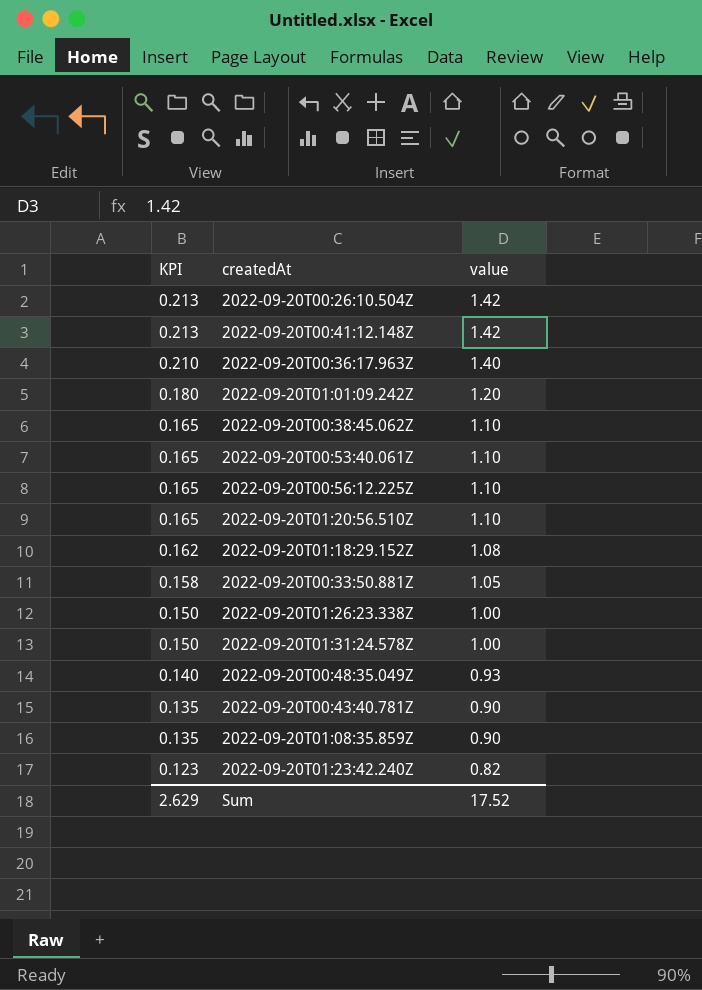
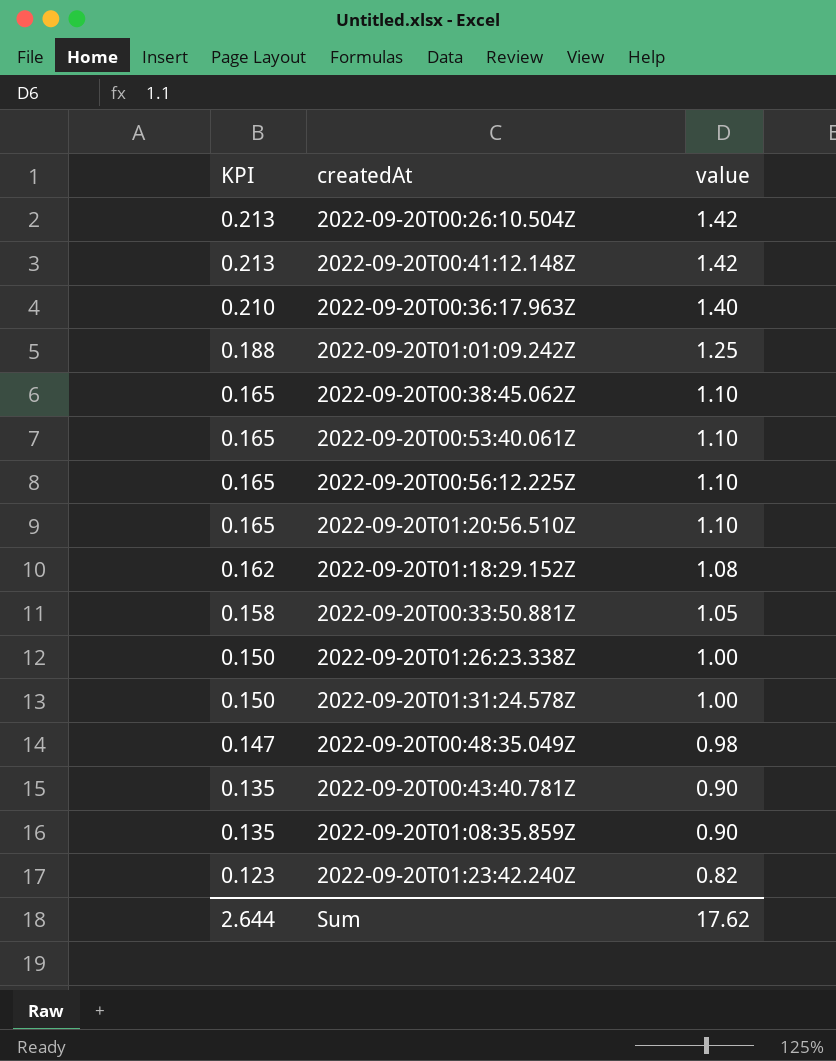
2022-09-20T01:01:09.242Z | KPI: 0.180 -> 0.188
2022-09-20T01:01:09.242Z | value: 1.20 -> 1.25
2022-09-20T00:48:35.049Z | KPI: 0.140 -> 0.147
2022-09-20T00:48:35.049Z | value: 0.93 -> 0.98
Sum | KPI: 2.629 -> 2.644
Sum | value: 17.52 -> 17.62

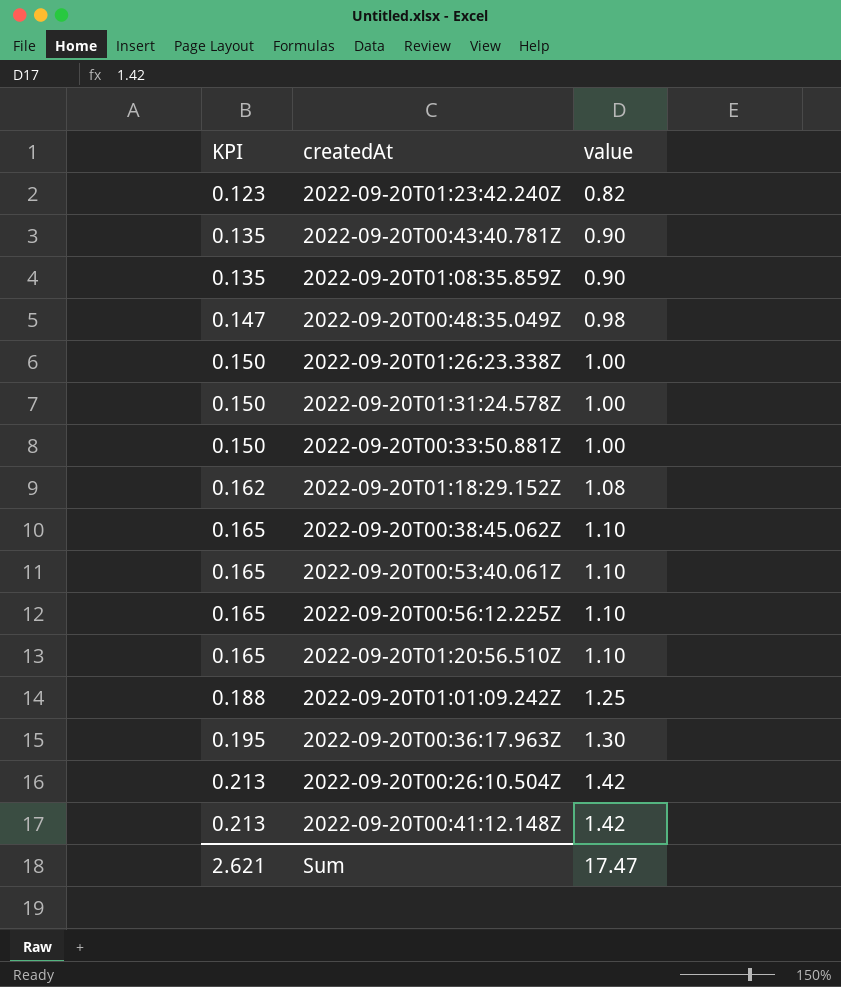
row order: KPI descending -> KPI ascending
2022-09-20T00:33:50.881Z | KPI: 0.158 -> 0.150
2022-09-20T00:33:50.881Z | value: 1.05 -> 1.00
2022-09-20T00:36:17.963Z | KPI: 0.210 -> 0.195
2022-09-20T00:36:17.963Z | value: 1.40 -> 1.30
Sum | KPI: 2.644 -> 2.621
Sum | value: 17.62 -> 17.47

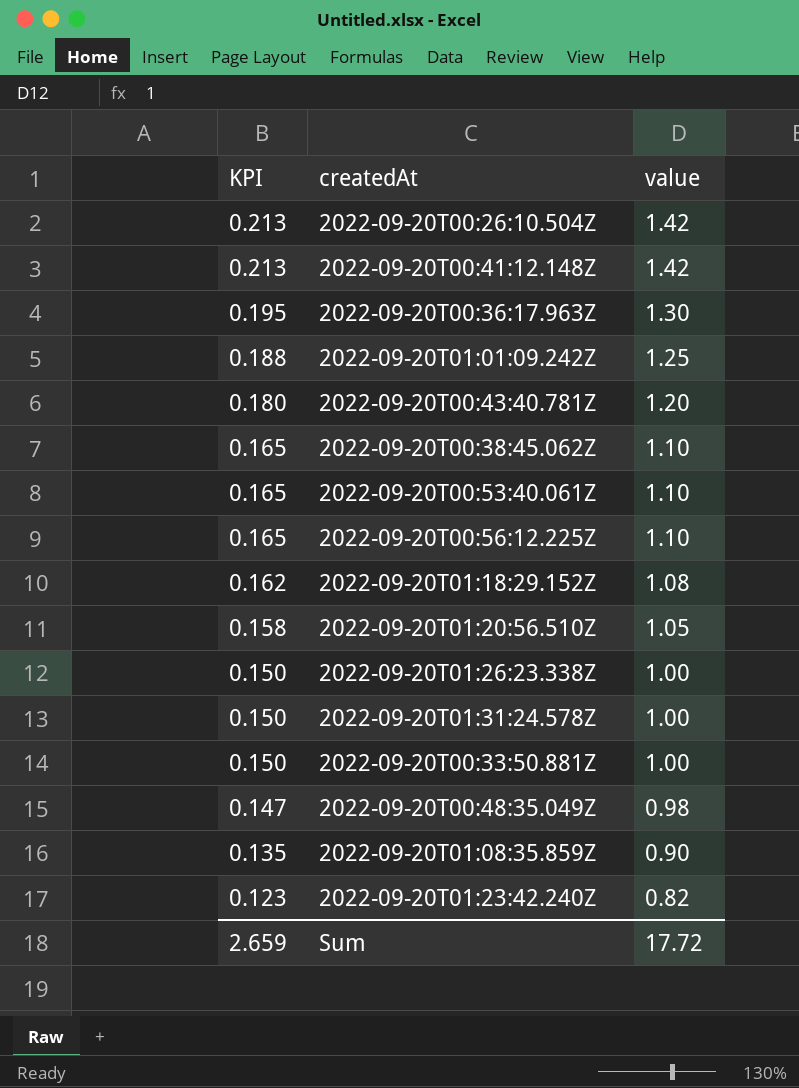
row order: KPI ascending -> KPI descending
2022-09-20T00:43:40.781Z | KPI: 0.135 -> 0.180
2022-09-20T00:43:40.781Z | value: 0.90 -> 1.20
2022-09-20T01:20:56.510Z | KPI: 0.165 -> 0.158
2022-09-20T01:20:56.510Z | value: 1.10 -> 1.05
Sum | KPI: 2.621 -> 2.659
Sum | value: 17.47 -> 17.72

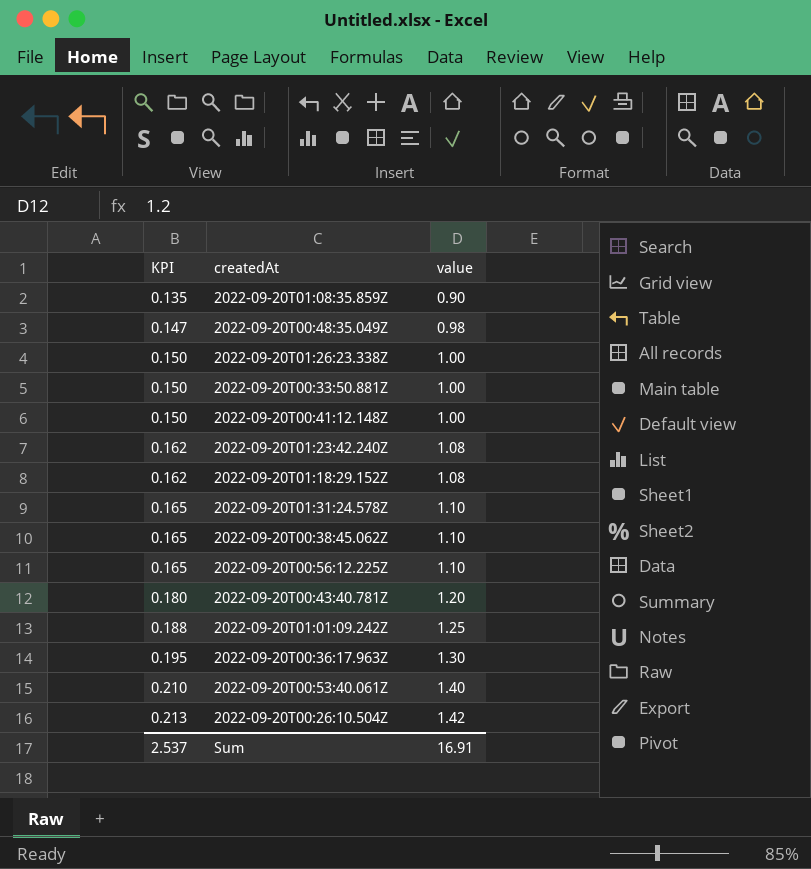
row order: KPI descending -> KPI ascending
row 2022-09-20T01:20:56.510Z: 0.158 | 1.05 -> none
2022-09-20T00:41:12.148Z | KPI: 0.213 -> 0.150
2022-09-20T00:41:12.148Z | value: 1.42 -> 1.00
2022-09-20T01:23:42.240Z | KPI: 0.123 -> 0.162
2022-09-20T01:23:42.240Z | value: 0.82 -> 1.08
2022-09-20T01:31:24.578Z | KPI: 0.150 -> 0.165
2022-09-20T01:31:24.578Z | value: 1.00 -> 1.10
2022-09-20T00:53:40.061Z | KPI: 0.165 -> 0.210
2022-09-20T00:53:40.061Z | value: 1.10 -> 1.40
Sum | KPI: 2.659 -> 2.537
Sum | value: 17.72 -> 16.91

